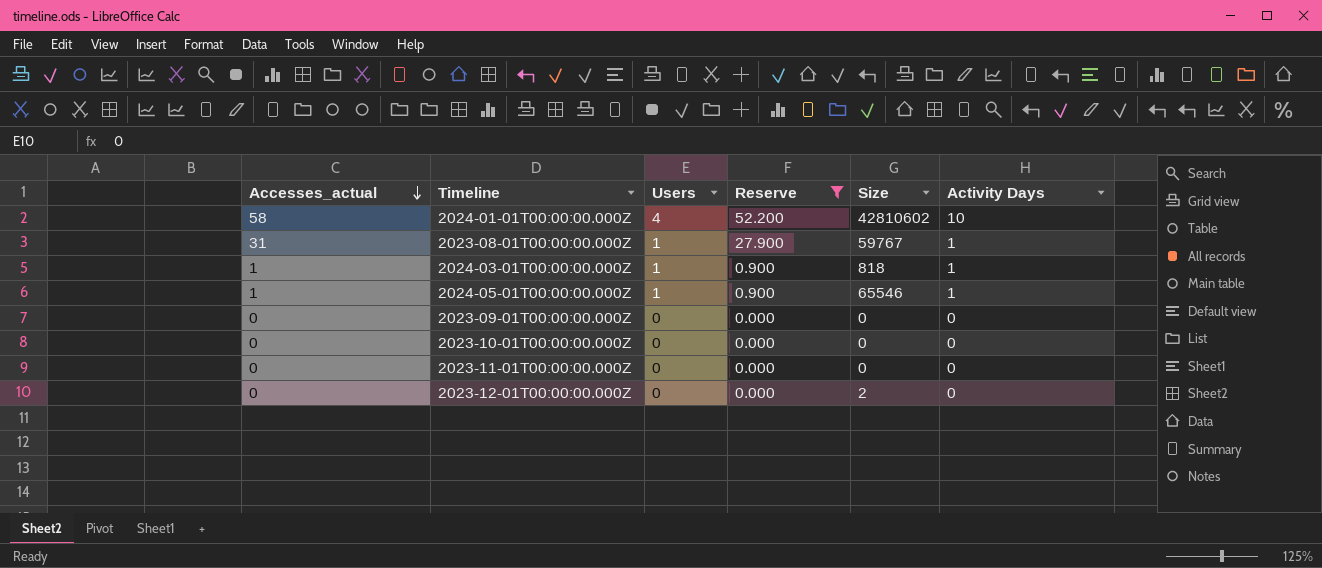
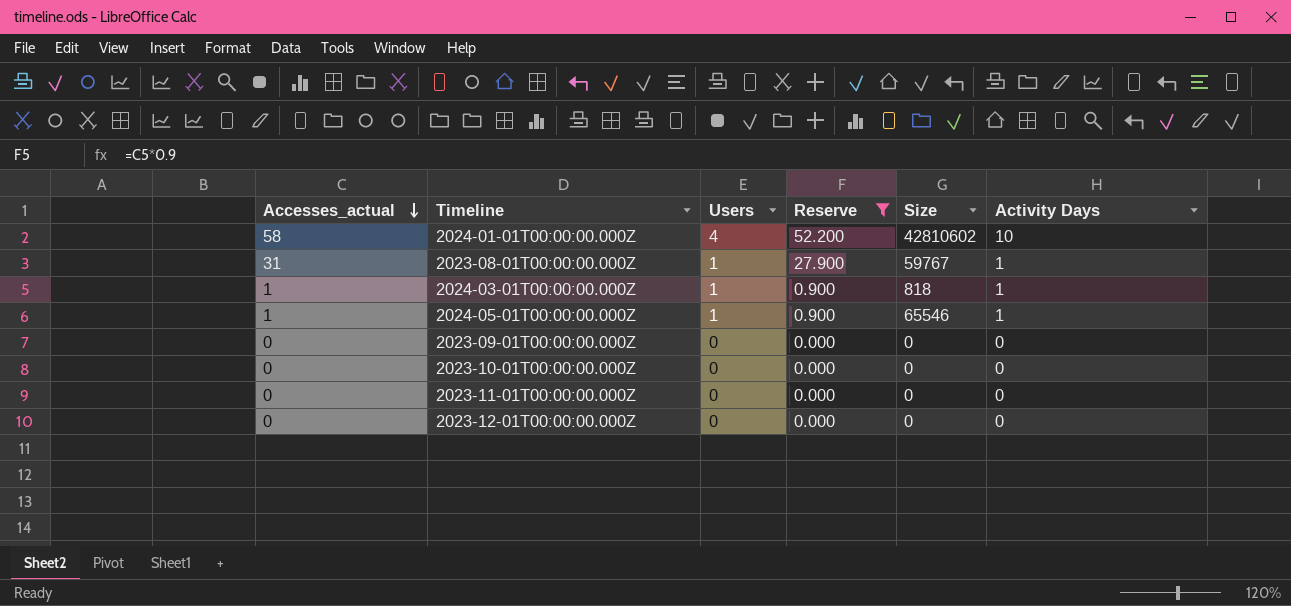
2023-12-01T00:00:00.000Z | Size: 2 -> 0

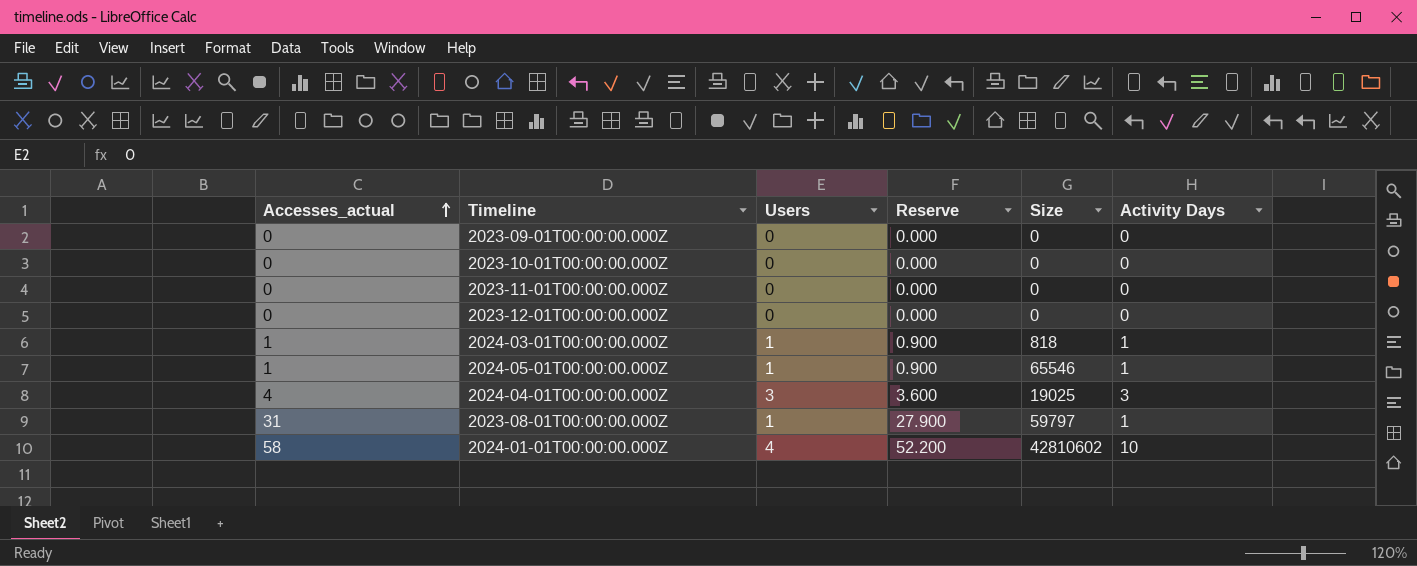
filter: Reserve != 3.600 -> none
row order: Accesses_actual descending -> Accesses_actual ascending
2023-08-01T00:00:00.000Z | Size: 59767 -> 59797

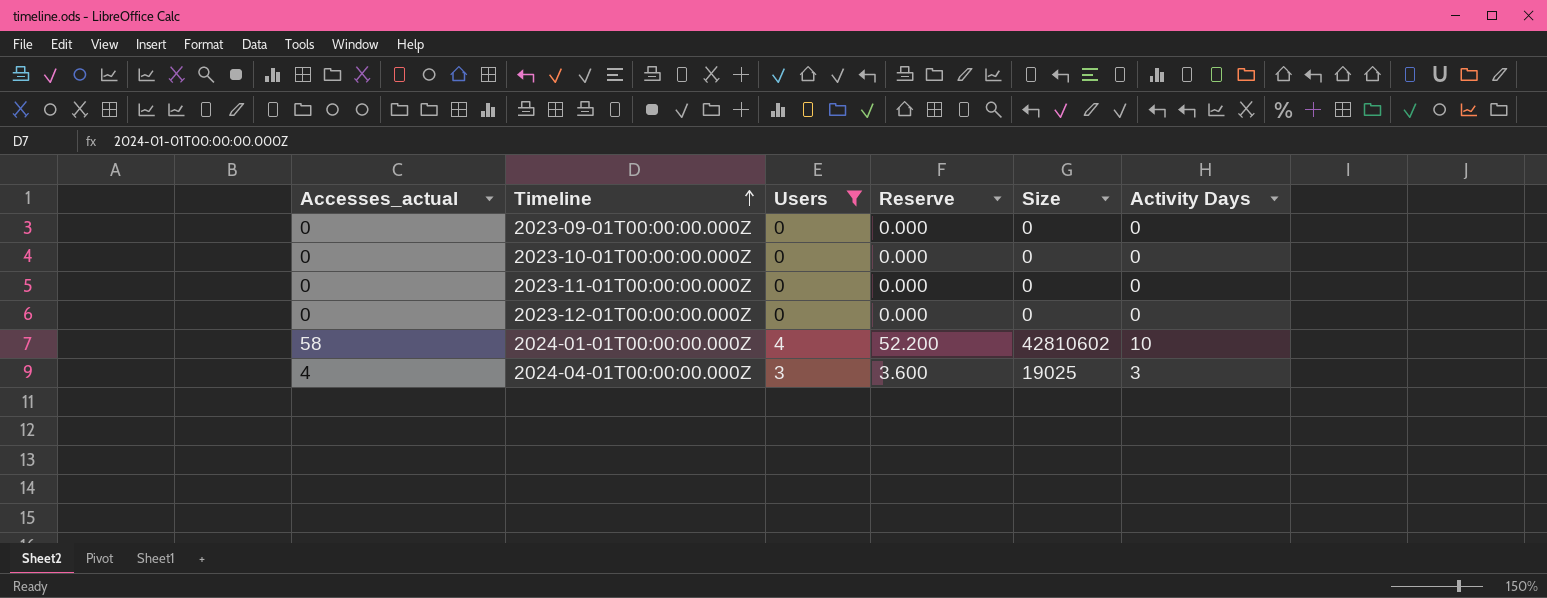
filter: none -> Users != 1
row order: Accesses_actual ascending -> Timeline ascending

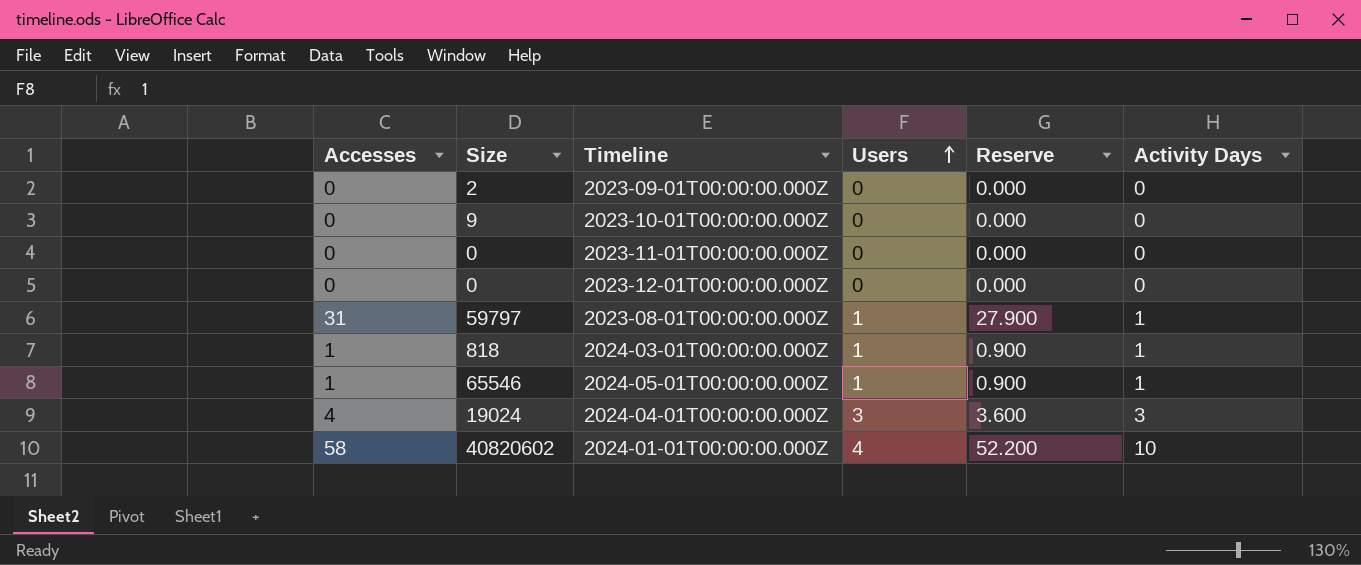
filter: Users != 1 -> none
row order: Timeline ascending -> Users ascending
column name: Accesses_actual -> Accesses
column Size | position: 5 -> 2
2023-09-01T00:00:00.000Z | Size: 0 -> 2
2023-10-01T00:00:00.000Z | Size: 0 -> 9
2024-04-01T00:00:00.000Z | Size: 19025 -> 19024
2024-01-01T00:00:00.000Z | Size: 42810602 -> 40820602

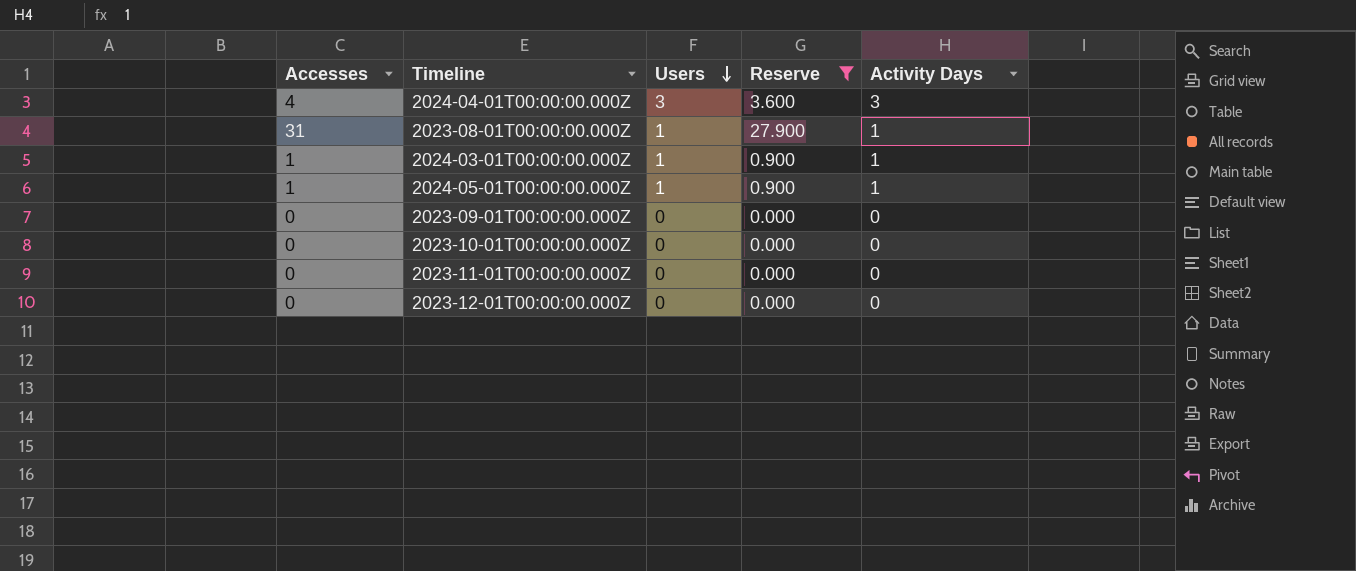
filter: none -> Reserve != 52.200
row order: Users ascending -> Users descending
column Size | position: 2 -> none

